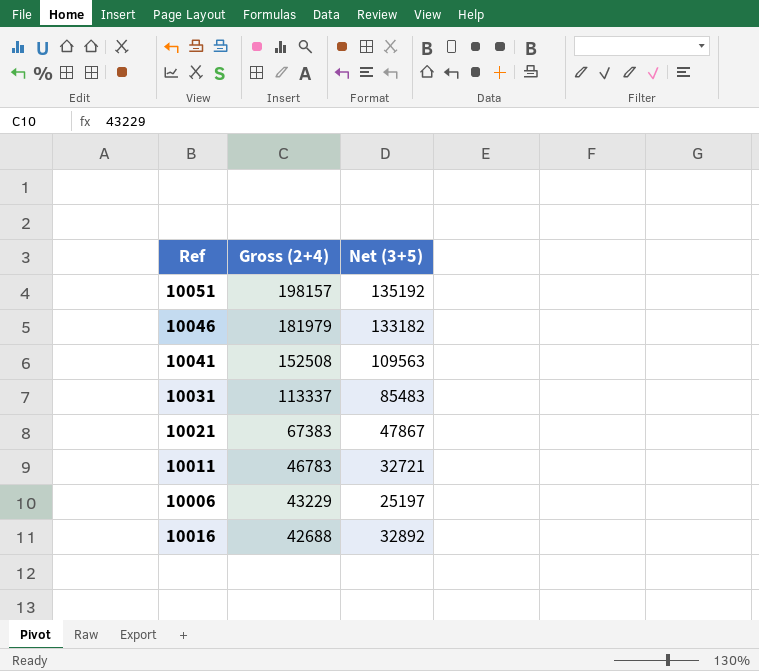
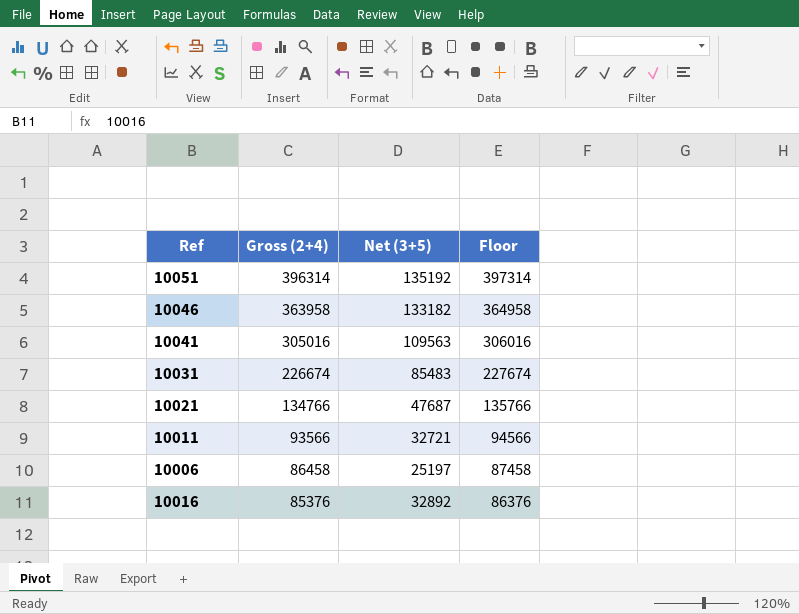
column Floor | formula: none -> [Gross (2+4)] + 1000
10051 | Gross (2+4): 198157 -> 396314
10046 | Gross (2+4): 181979 -> 363958
10041 | Gross (2+4): 152508 -> 305016
10031 | Gross (2+4): 113337 -> 226674
10021 | Gross (2+4): 67383 -> 134766
10021 | Net (3+5): 47867 -> 47687
10011 | Gross (2+4): 46783 -> 93566
10006 | Gross (2+4): 43229 -> 86458
10016 | Gross (2+4): 42688 -> 85376

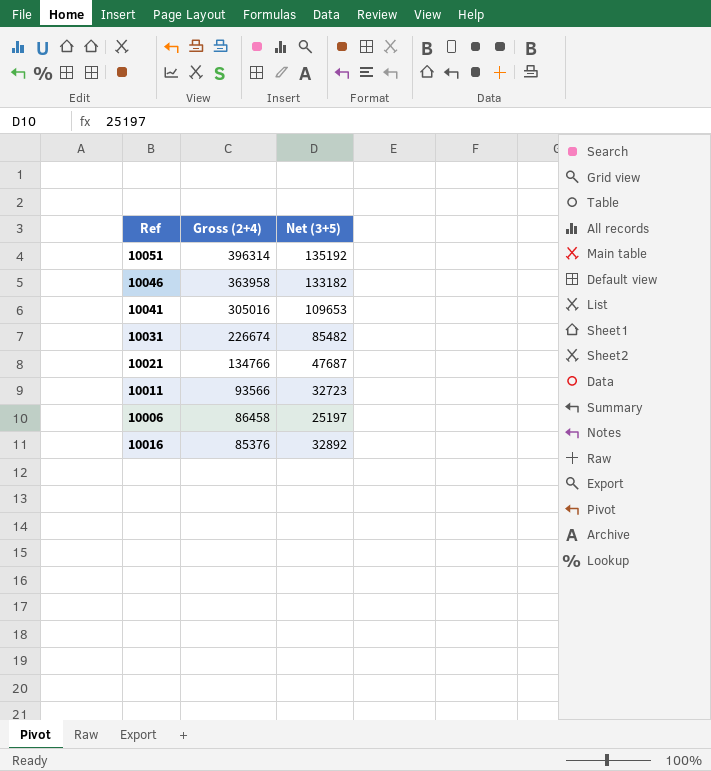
column Floor | formula: [Gross (2+4)] + 1000 -> none
10041 | Net (3+5): 109563 -> 109653
10031 | Net (3+5): 85483 -> 85482
10011 | Net (3+5): 32721 -> 32723

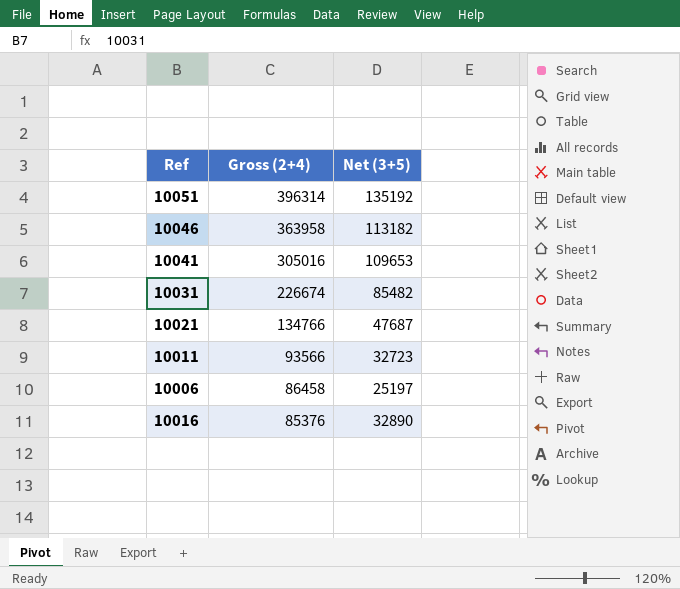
10046 | Net (3+5): 133182 -> 113182
10016 | Net (3+5): 32892 -> 32890

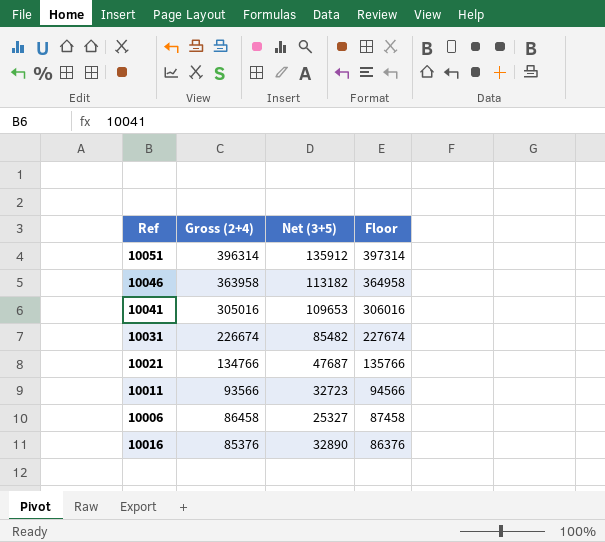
column Floor | formula: none -> [Gross (2+4)] + 1000
10051 | Net (3+5): 135192 -> 135912
10006 | Net (3+5): 25197 -> 25327

